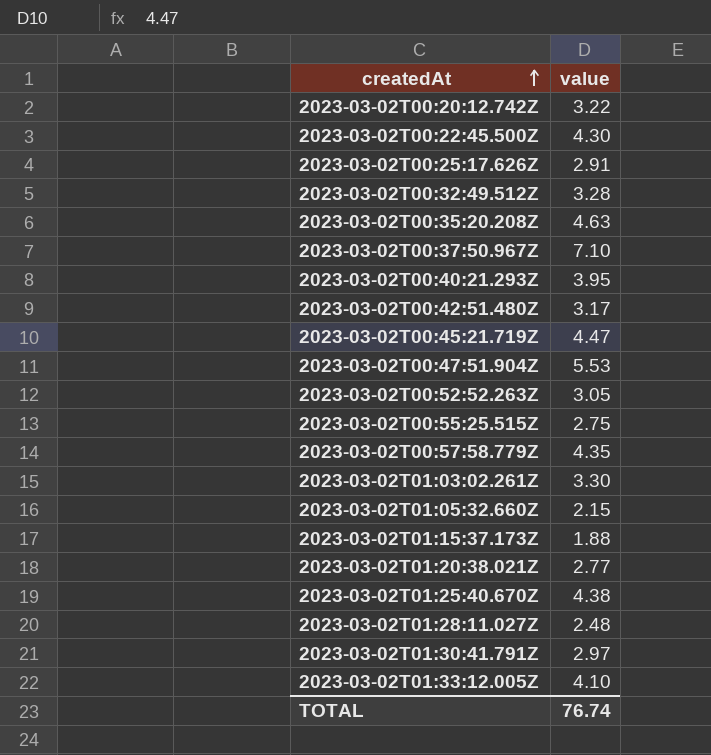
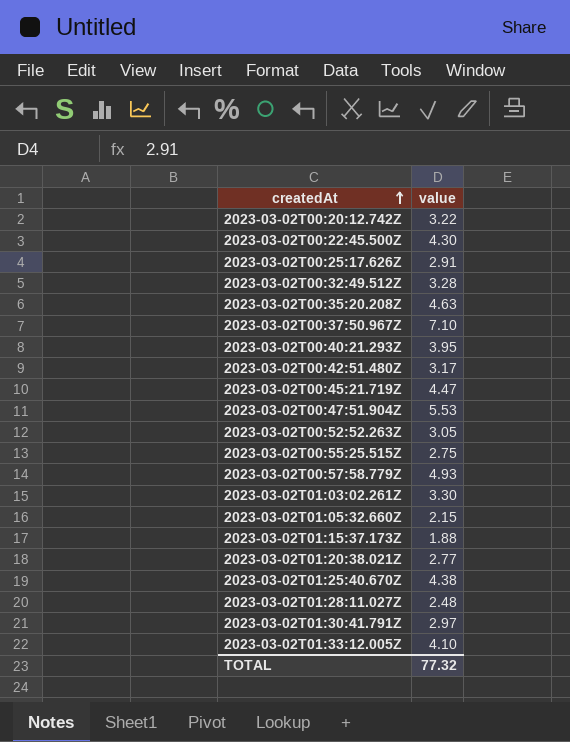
2023-03-02T00:57:58.779Z | value: 4.35 -> 4.93
TOTAL | value: 76.74 -> 77.32

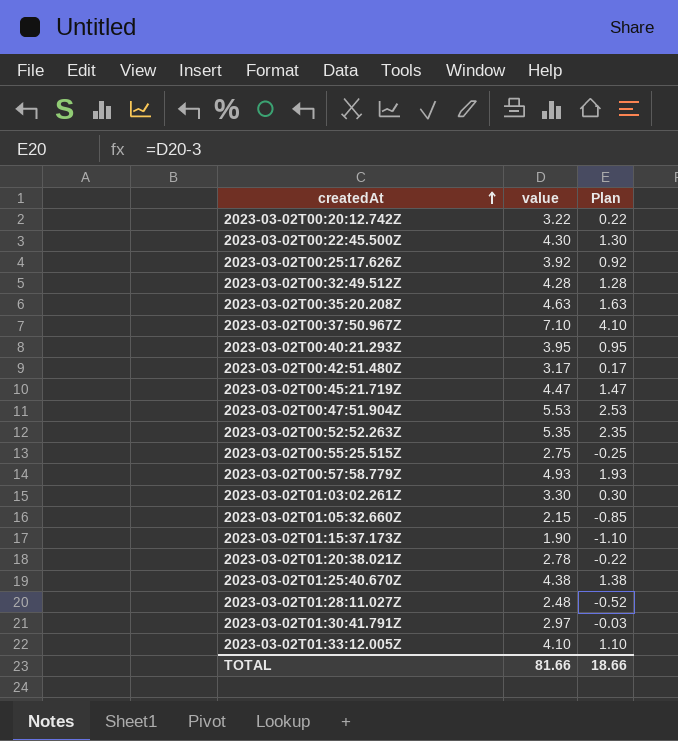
column Plan | formula: none -> [value] - 3
2023-03-02T00:25:17.626Z | value: 2.91 -> 3.92
2023-03-02T00:32:49.512Z | value: 3.28 -> 4.28
2023-03-02T00:52:52.263Z | value: 3.05 -> 5.35
2023-03-02T01:15:37.173Z | value: 1.88 -> 1.90
2023-03-02T01:20:38.021Z | value: 2.77 -> 2.78
TOTAL | value: 77.32 -> 81.66

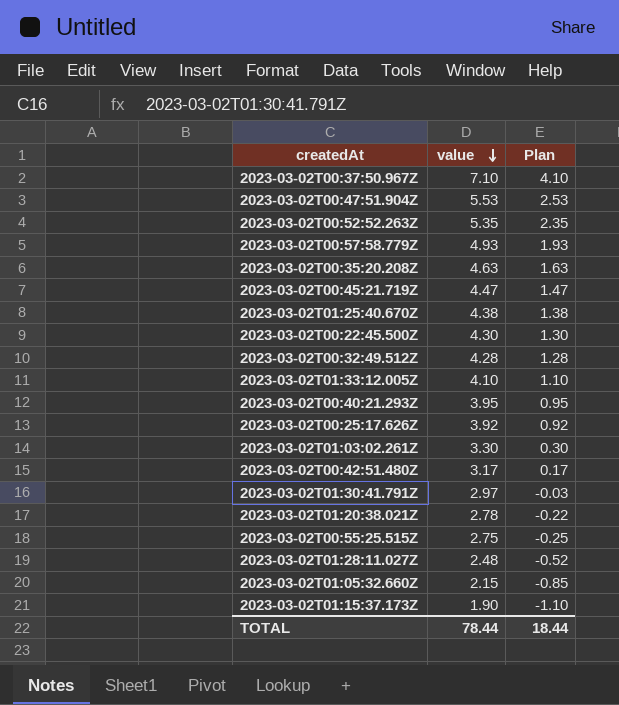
row order: createdAt ascending -> value descending
row 2023-03-02T00:20:12.742Z: 3.22 | 0.22 -> none
TOTAL | value: 81.66 -> 78.44
TOTAL | Plan: 18.66 -> 18.44

